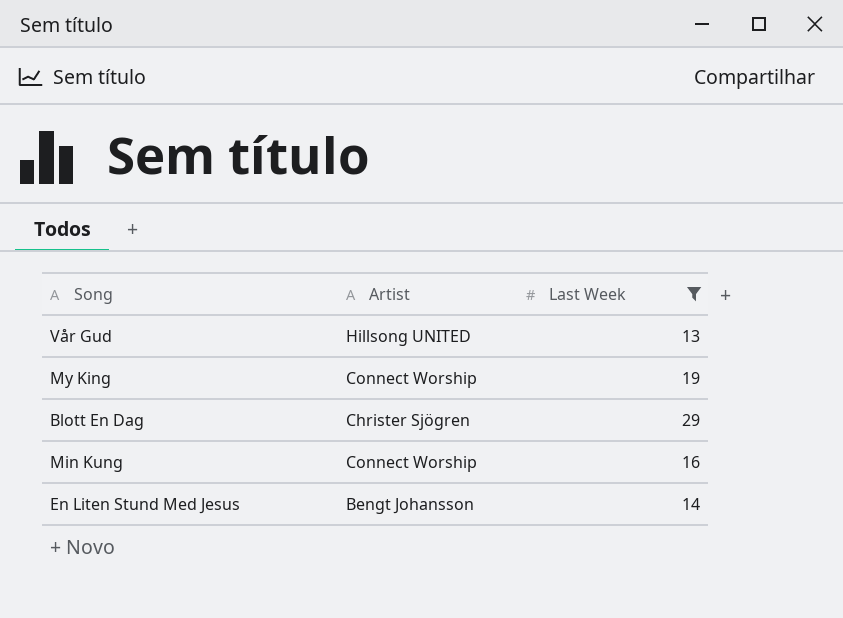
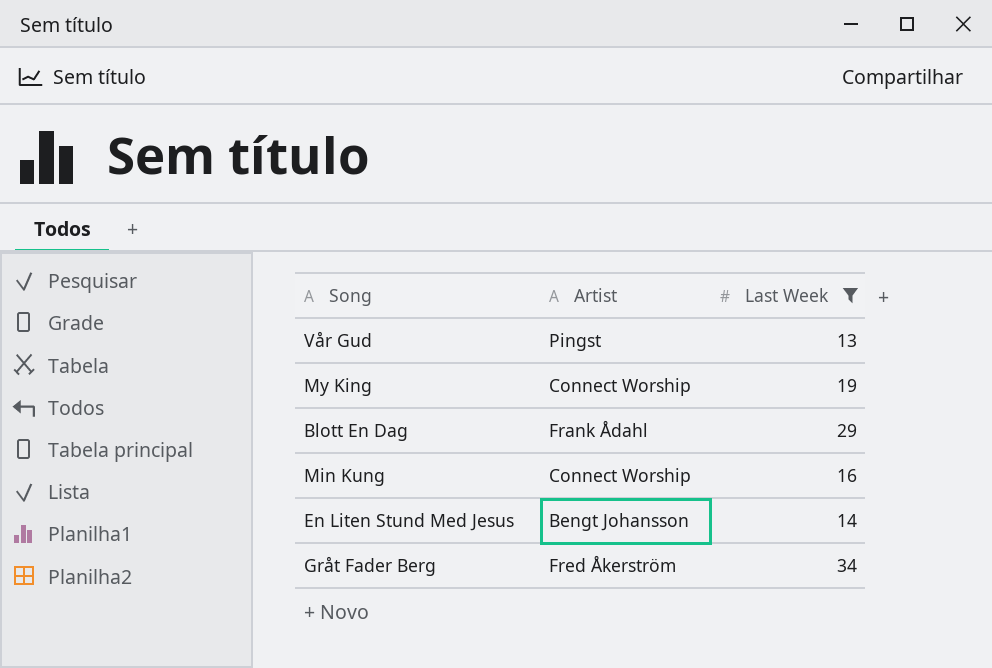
Vår Gud | Artist: Hillsong UNITED -> Pingst
Blott En Dag | Artist: Christer Sjögren -> Frank Ådahl
row Gråt Fader Berg: none -> Fred Åkerström | 34

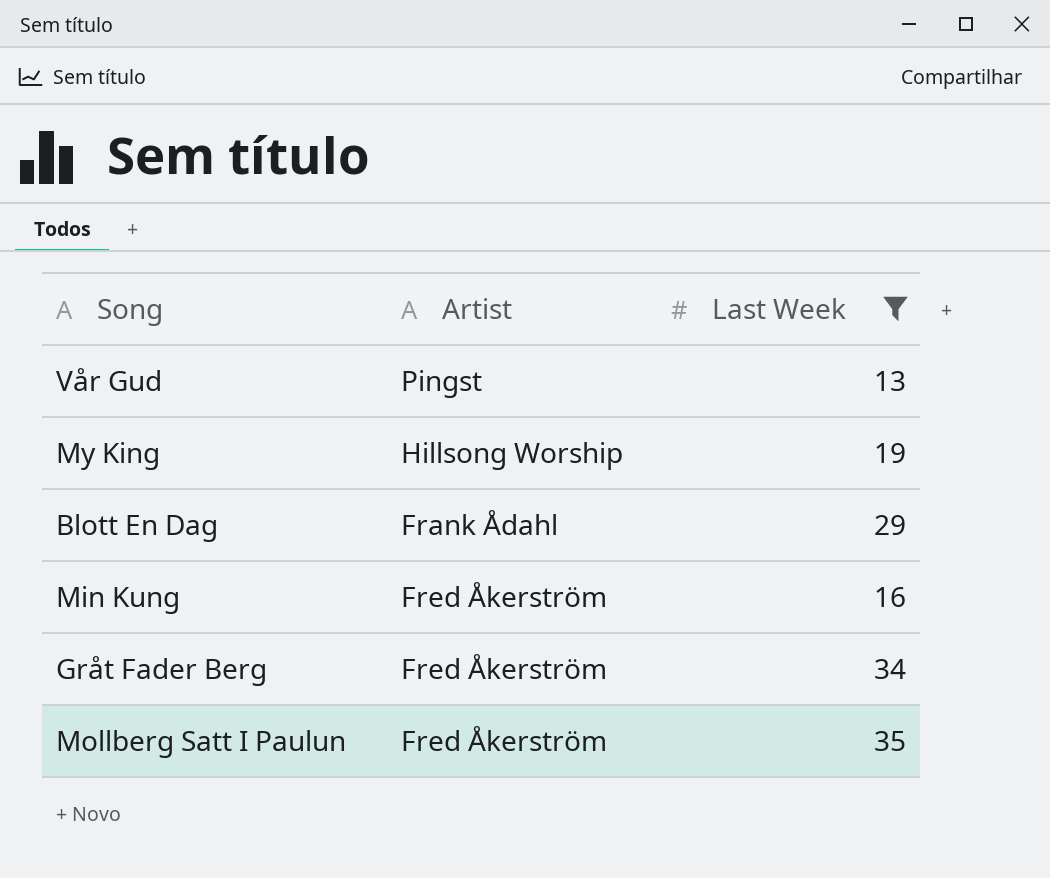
row En Liten Stund Med Jesus: Bengt Johansson | 14 -> none
My King | Artist: Connect Worship -> Hillsong Worship
Min Kung | Artist: Connect Worship -> Fred Åkerström
row Mollberg Satt I Paulun: none -> Fred Åkerström | 35

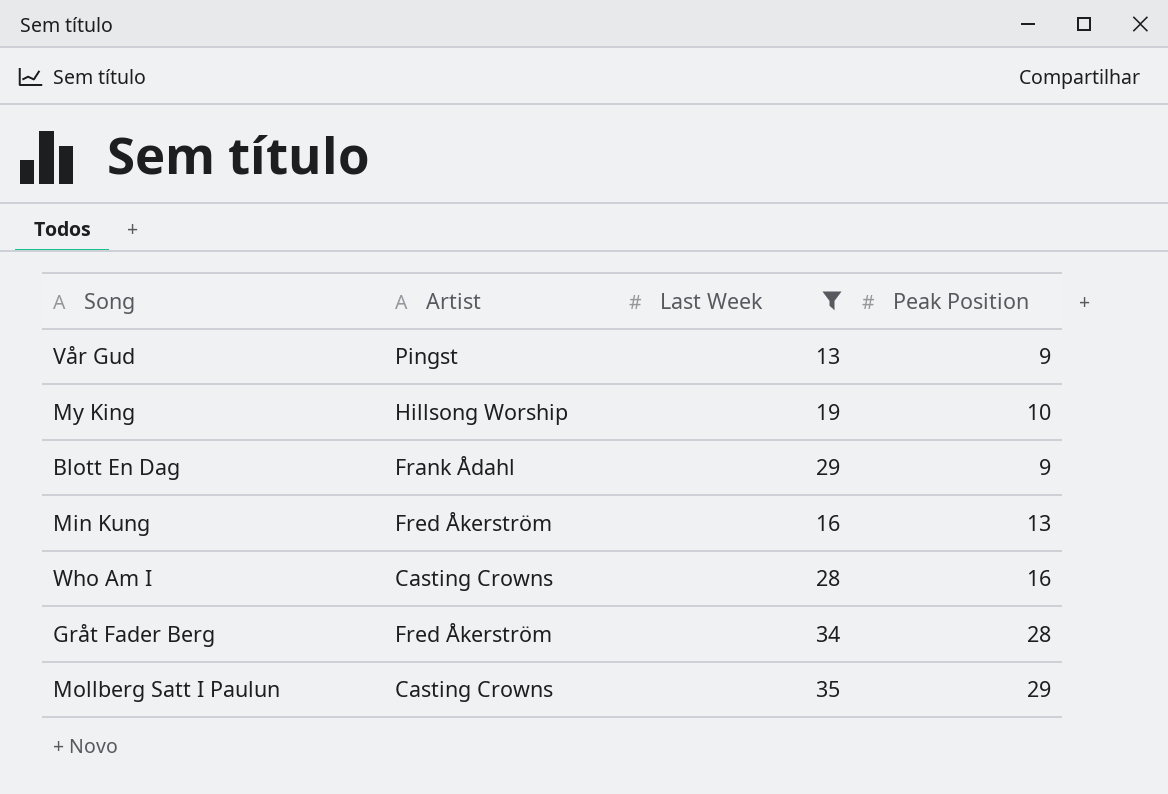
column Peak Position | position: none -> 4
row Who Am I: none -> Casting Crowns | 28 | 16
Mollberg Satt I Paulun | Artist: Fred Åkerström -> Casting Crowns

